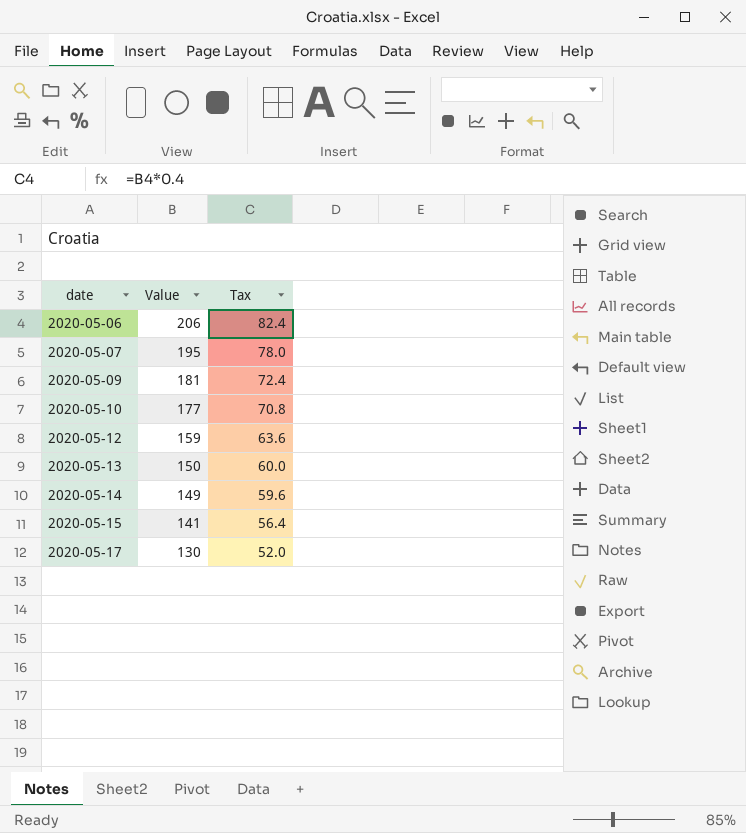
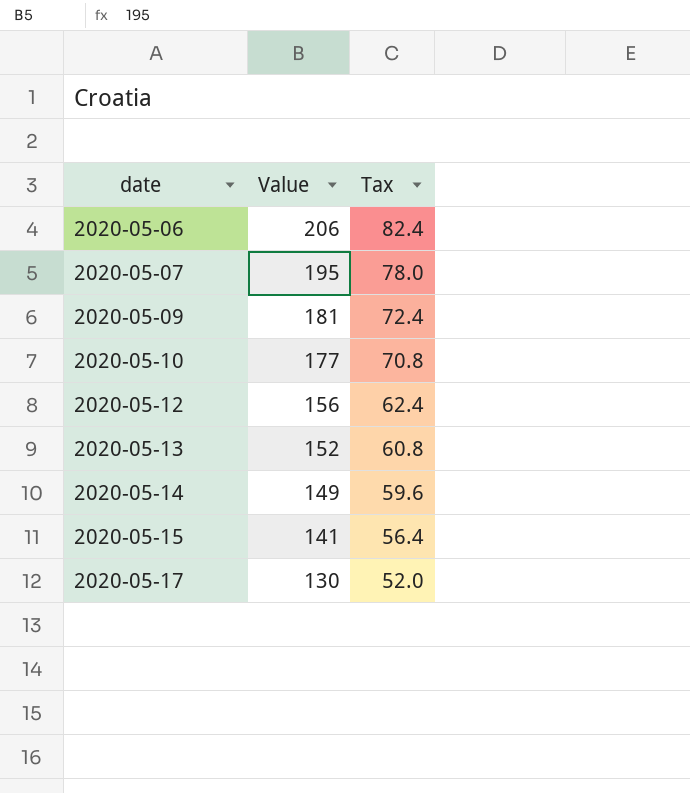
2020-05-12 | Value: 159 -> 156
2020-05-12 | Tax: 63.6 -> 62.4
2020-05-13 | Value: 150 -> 152
2020-05-13 | Tax: 60.0 -> 60.8

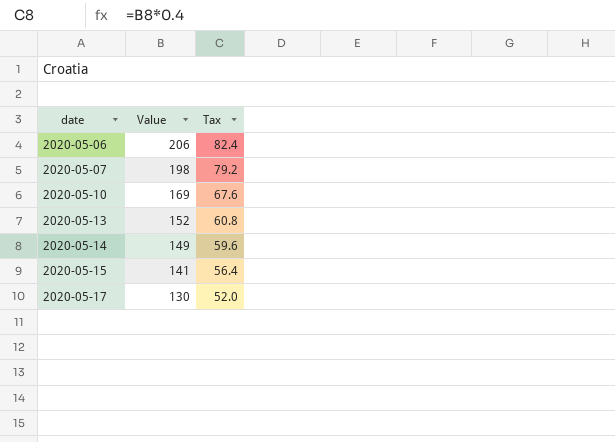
row 2020-05-09: 181 | 72.4 -> none
row 2020-05-12: 156 | 62.4 -> none
2020-05-07 | Value: 195 -> 198
2020-05-07 | Tax: 78.0 -> 79.2
2020-05-10 | Value: 177 -> 169
2020-05-10 | Tax: 70.8 -> 67.6

